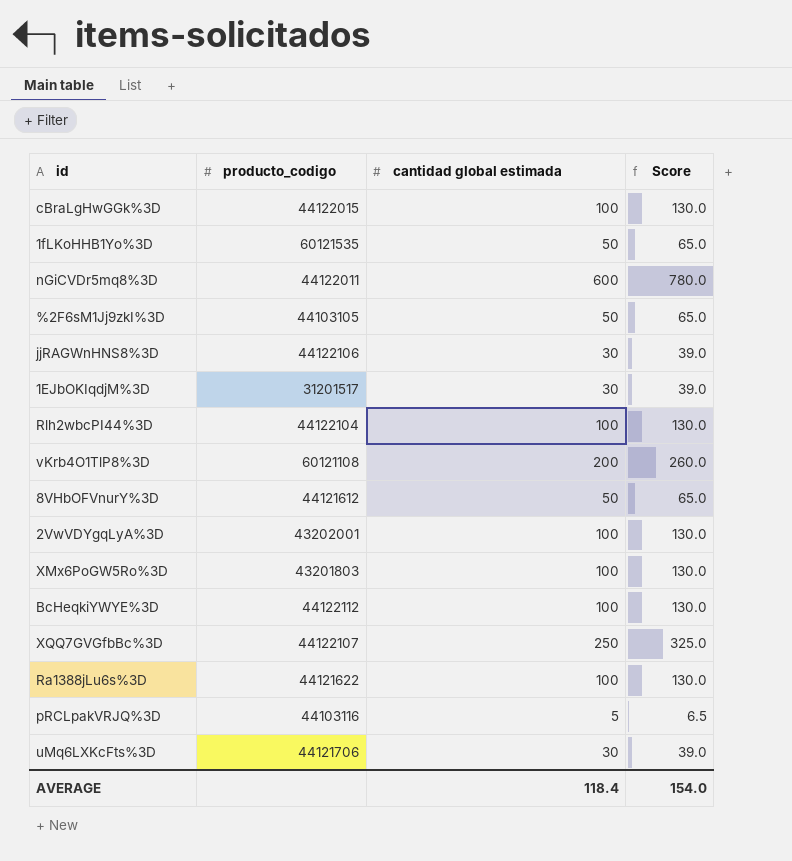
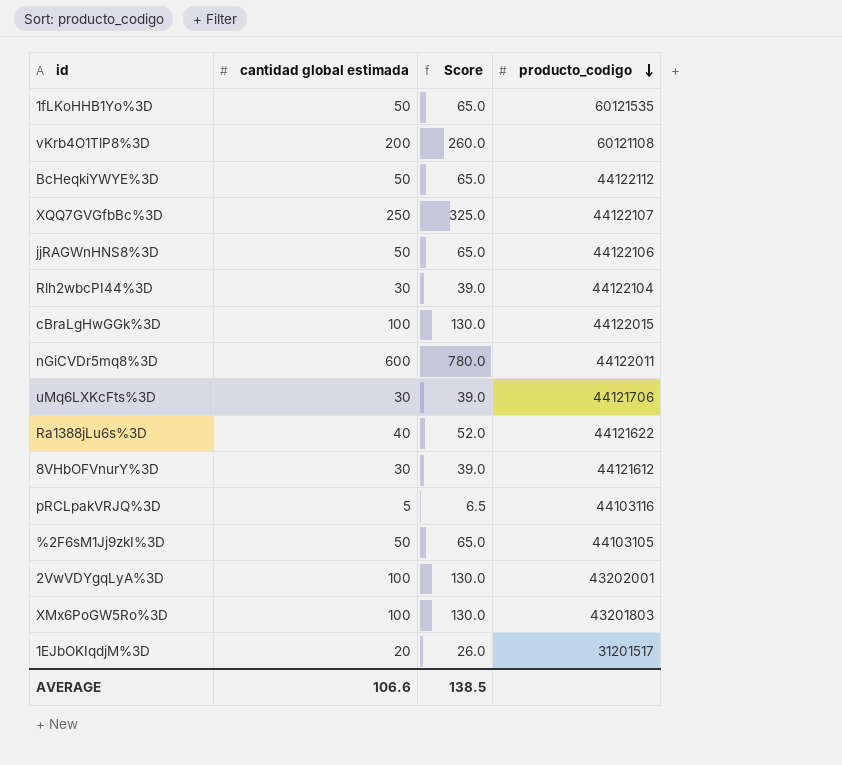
row order: none -> producto_codigo descending
column producto_codigo | position: 2 -> 4
BcHeqkiYWYE%3D | cantidad global estimada: 100 -> 50
BcHeqkiYWYE%3D | Score: 130.0 -> 65.0
jjRAGWnHNS8%3D | cantidad global estimada: 30 -> 50
jjRAGWnHNS8%3D | Score: 39.0 -> 65.0
Rlh2wbcPI44%3D | cantidad global estimada: 100 -> 30
Rlh2wbcPI44%3D | Score: 130.0 -> 39.0
Ra1388jLu6s%3D | cantidad global estimada: 100 -> 40
Ra1388jLu6s%3D | Score: 130.0 -> 52.0
8VHbOFVnurY%3D | cantidad global estimada: 50 -> 30
8VHbOFVnurY%3D | Score: 65.0 -> 39.0
1EJbOKIqdjM%3D | cantidad global estimada: 30 -> 20
1EJbOKIqdjM%3D | Score: 39.0 -> 26.0
AVERAGE | cantidad global estimada: 118.4 -> 106.6
AVERAGE | Score: 154.0 -> 138.5

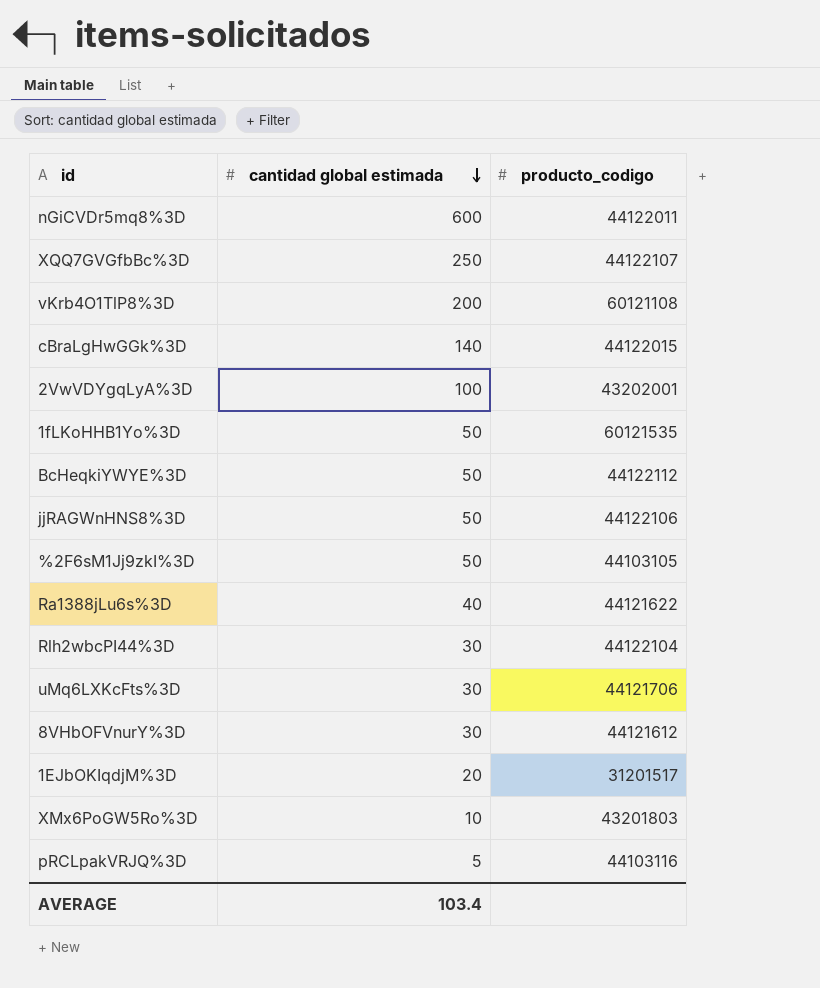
row order: producto_codigo descending -> cantidad global estimada descending
column Score | formula: [cantidad global estimada] * 1.3 -> none
cBraLgHwGGk%3D | cantidad global estimada: 100 -> 140
XMx6PoGW5Ro%3D | cantidad global estimada: 100 -> 10
AVERAGE | cantidad global estimada: 106.6 -> 103.4

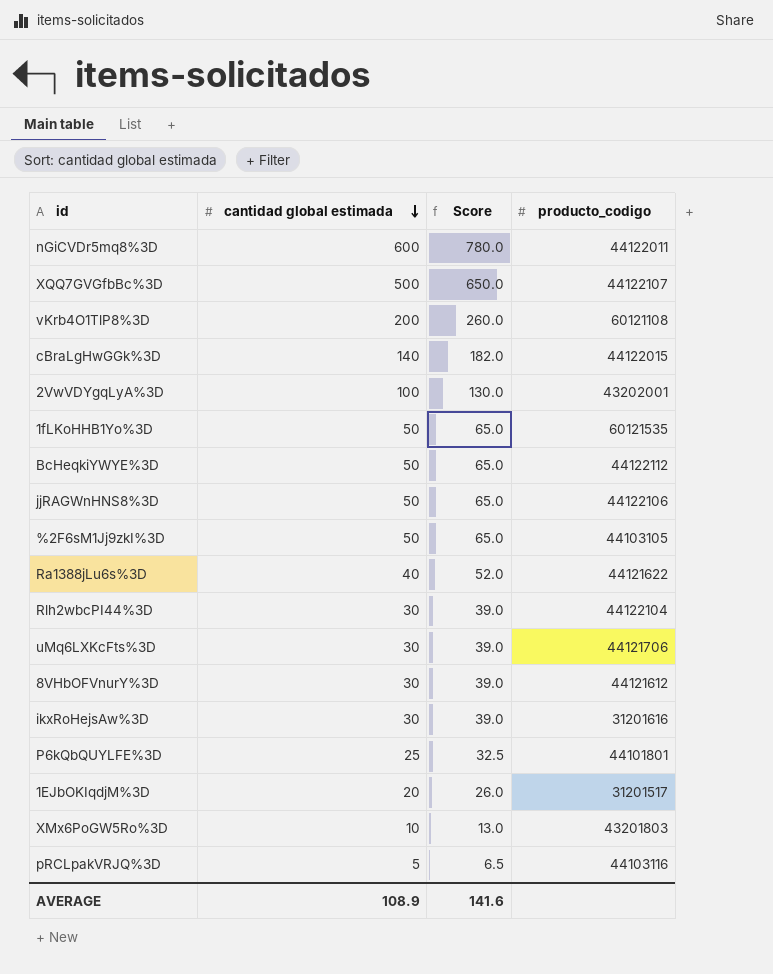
column Score | formula: none -> [cantidad global estimada] * 1.3
XQQ7GVGfbBc%3D | cantidad global estimada: 250 -> 500
row ikxRoHejsAw%3D: none -> 30 | 39.0 | 31201616
row P6kQbQUYLFE%3D: none -> 25 | 32.5 | 44101801
AVERAGE | cantidad global estimada: 103.4 -> 108.9

